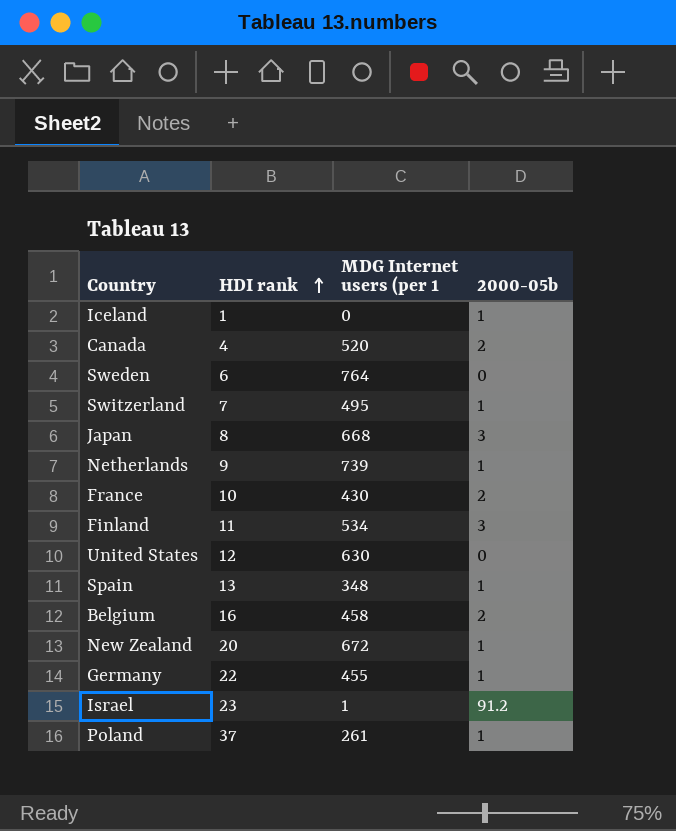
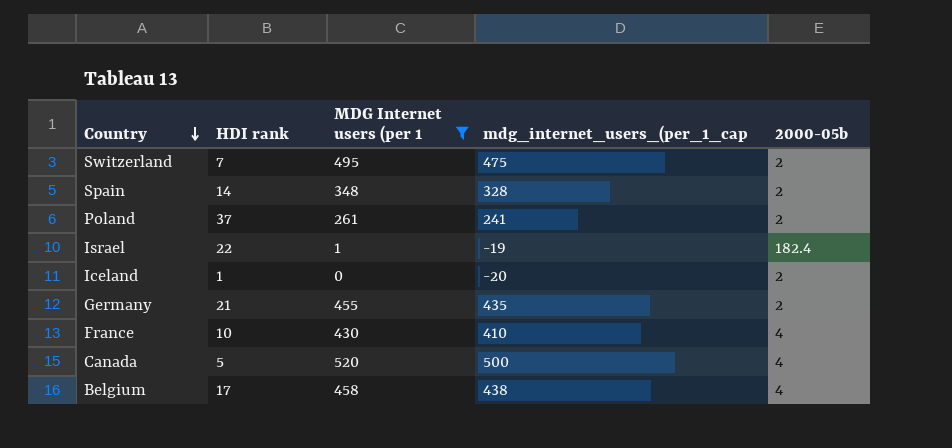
filter: none -> MDG Internet users (per 1 <= 520
row order: HDI rank ascending -> Country descending
column mdg_internet_users_(per_1_cap | formula: none -> [MDG Internet users (per 1] - 20
Switzerland | 2000-05b: 1 -> 2
Spain | HDI rank: 13 -> 14
Spain | 2000-05b: 1 -> 2
Poland | 2000-05b: 1 -> 2
Israel | HDI rank: 23 -> 22
Israel | 2000-05b: 91.2 -> 182.4
Iceland | 2000-05b: 1 -> 2
Germany | HDI rank: 22 -> 21
Germany | 2000-05b: 1 -> 2
France | 2000-05b: 2 -> 4
Canada | HDI rank: 4 -> 5
Canada | 2000-05b: 2 -> 4
Belgium | HDI rank: 16 -> 17
Belgium | 2000-05b: 2 -> 4

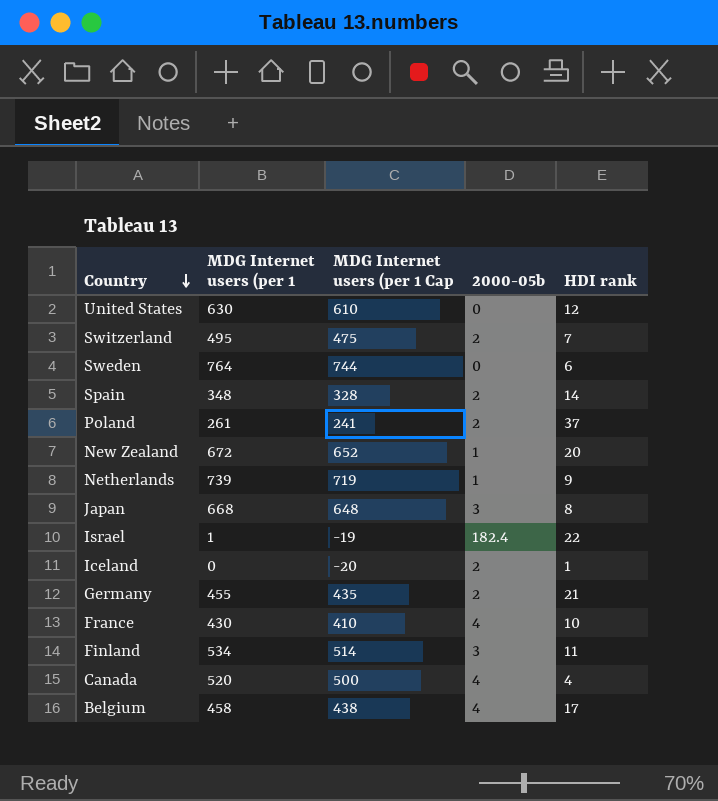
filter: MDG Internet users (per 1 <= 520 -> none
column name: mdg_internet_users_(per_1_cap -> MDG Internet users (per 1 Cap
column HDI rank | position: 2 -> 5
Canada | HDI rank: 5 -> 4

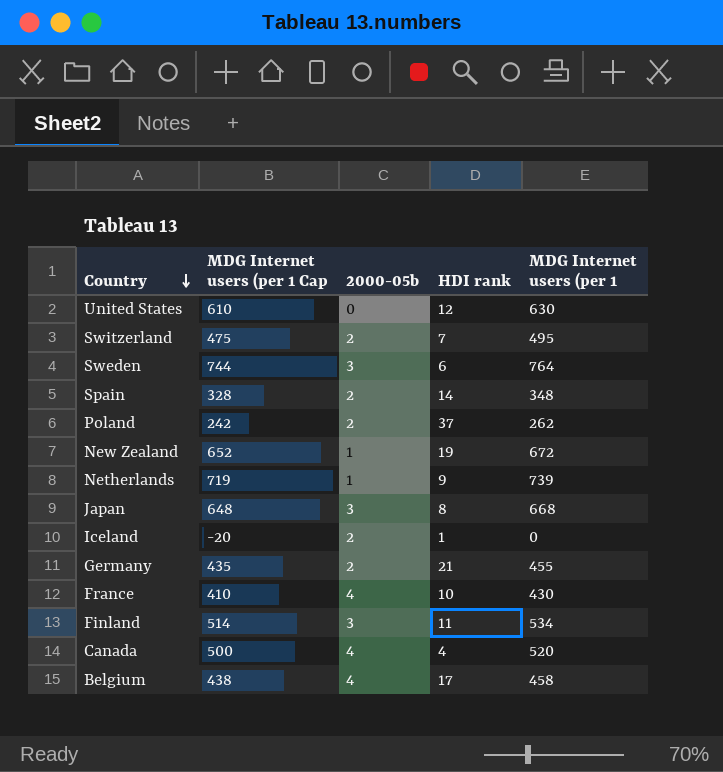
column MDG Internet users (per 1 | position: 2 -> 5
row Israel: 1 | -19 | 182.4 | 22 -> none
Sweden | 2000-05b: 0 -> 3
Poland | MDG Internet users (per 1 Cap: 241 -> 242
Poland | MDG Internet users (per 1: 261 -> 262
New Zealand | HDI rank: 20 -> 19

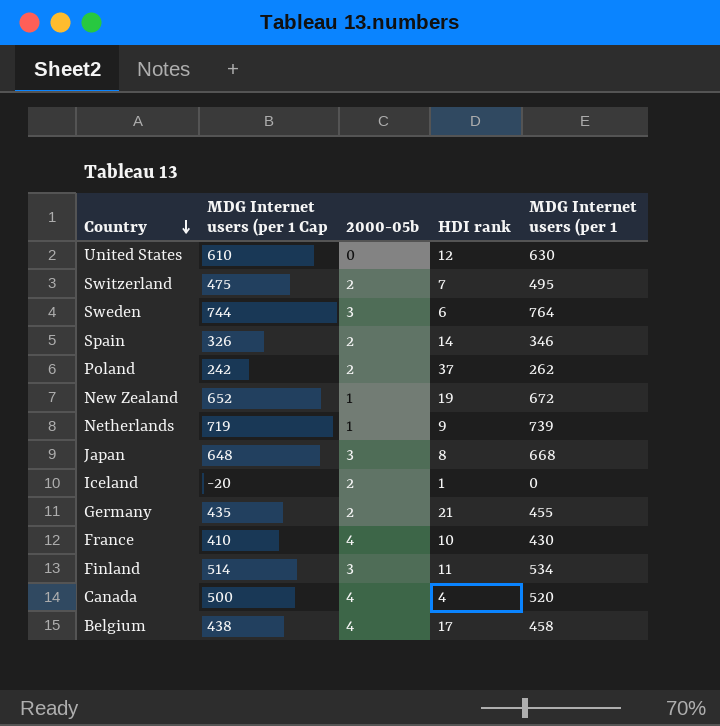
Spain | MDG Internet users (per 1 Cap: 328 -> 326
Spain | MDG Internet users (per 1: 348 -> 346

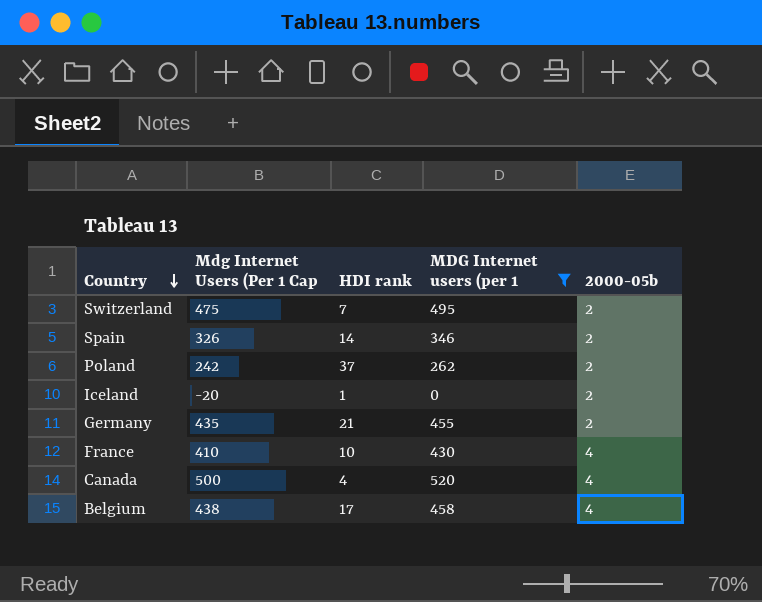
filter: none -> MDG Internet users (per 1 <= 520
column name: MDG Internet users (per 1 Cap -> Mdg Internet Users (Per 1 Cap
column 2000-05b | position: 3 -> 5

